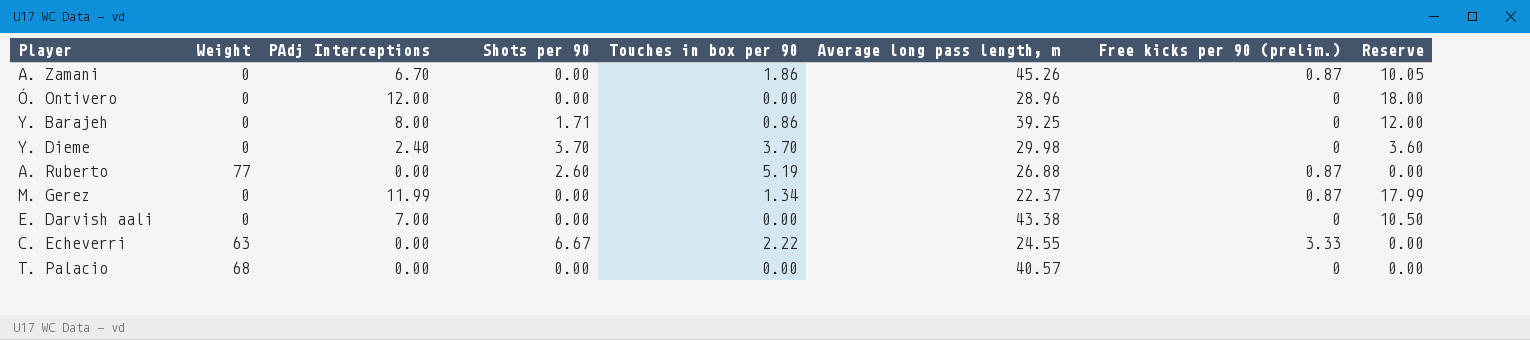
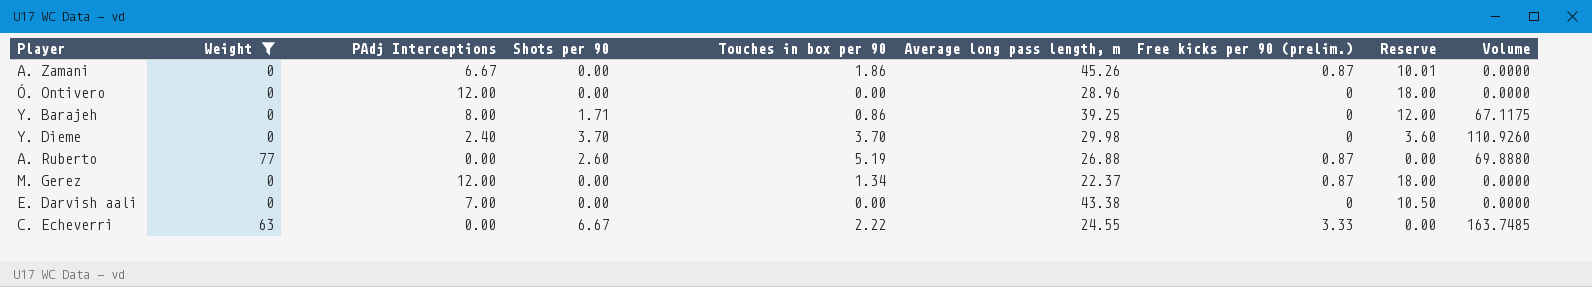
filter: none -> Weight != 68
column Volume | formula: none -> [Shots per 90] * [Average long pass length, m]
A. Zamani | PAdj Interceptions: 6.70 -> 6.67
A. Zamani | Reserve: 10.05 -> 10.01
M. Gerez | PAdj Interceptions: 11.99 -> 12.00
M. Gerez | Reserve: 17.99 -> 18.00

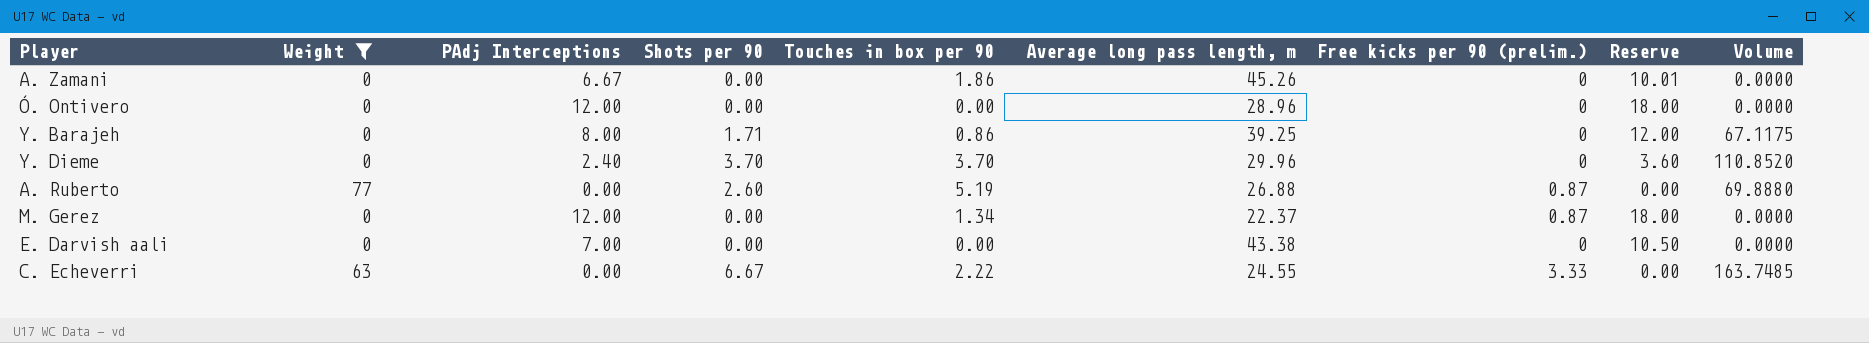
A. Zamani | Free kicks per 90 (prelim.): 0.87 -> 0
Y. Dieme | Average long pass length, m: 29.98 -> 29.96
Y. Dieme | Volume: 110.9260 -> 110.8520

